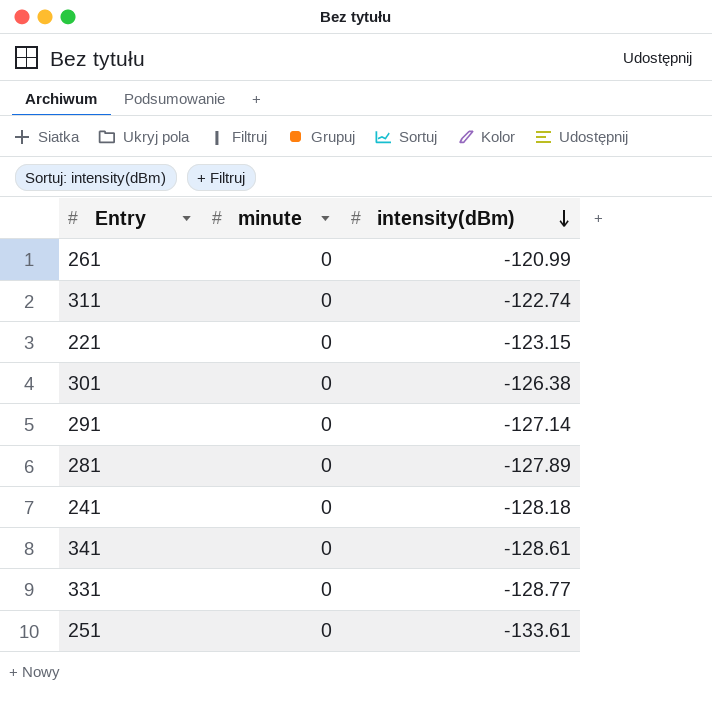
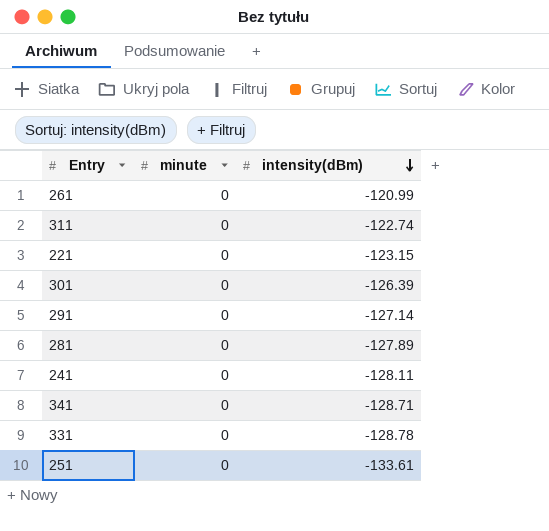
301 | intensity(dBm): -126.38 -> -126.39
241 | intensity(dBm): -128.18 -> -128.11
341 | intensity(dBm): -128.61 -> -128.71
331 | intensity(dBm): -128.77 -> -128.78

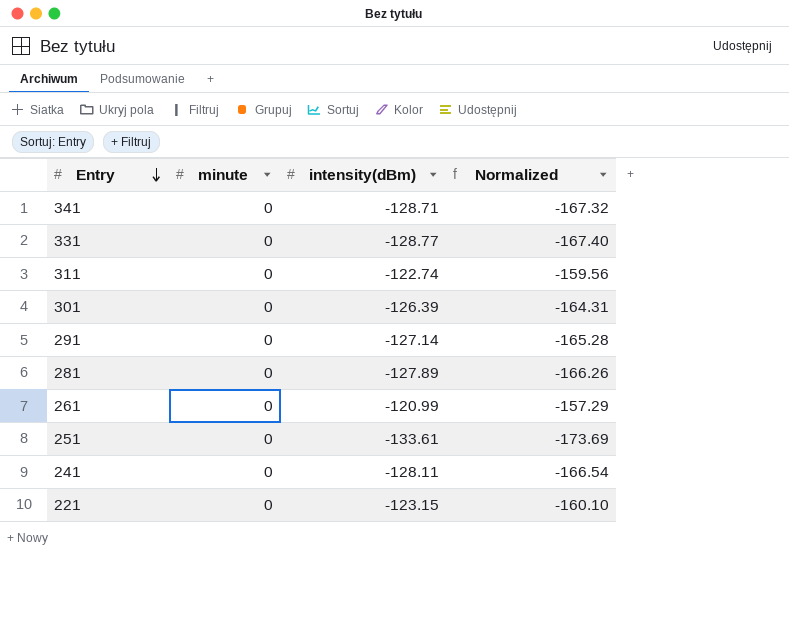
row order: intensity(dBm) descending -> Entry descending
column Normalized | formula: none -> [intensity(dBm)] * 1.3
331 | intensity(dBm): -128.78 -> -128.77

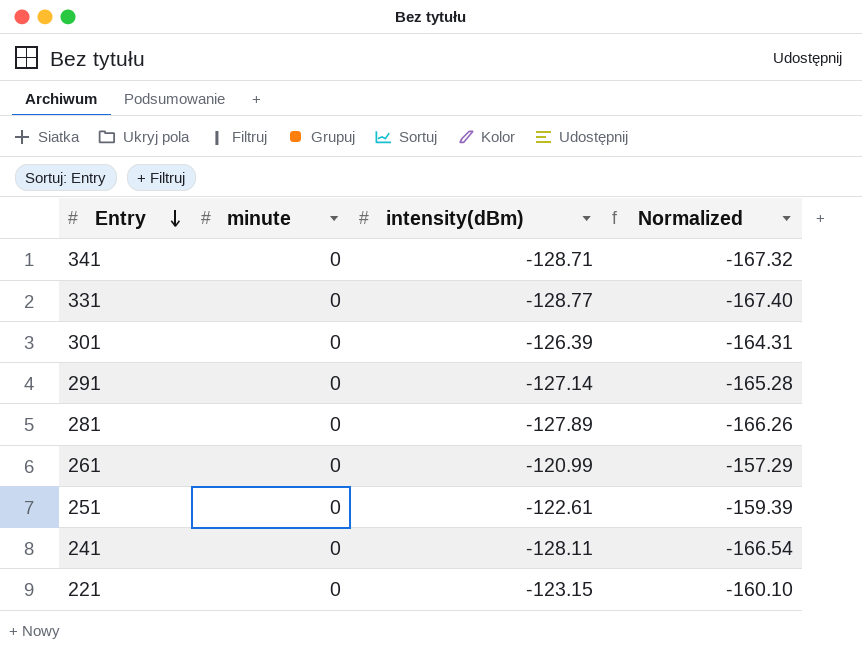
row 311: 0 | -122.74 | -159.56 -> none
251 | intensity(dBm): -133.61 -> -122.61
251 | Normalized: -173.69 -> -159.39

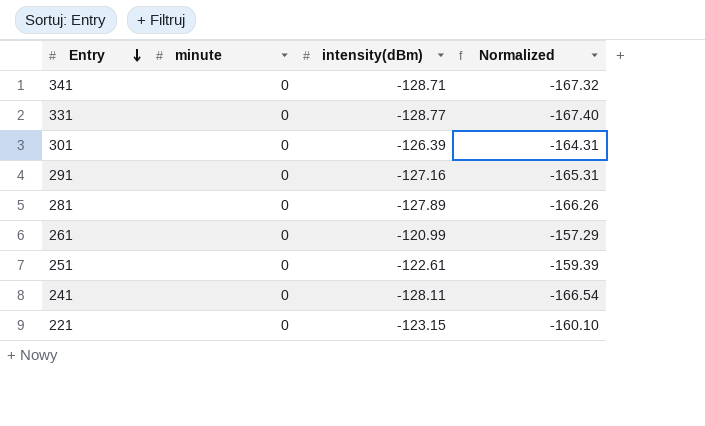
291 | intensity(dBm): -127.14 -> -127.16
291 | Normalized: -165.28 -> -165.31

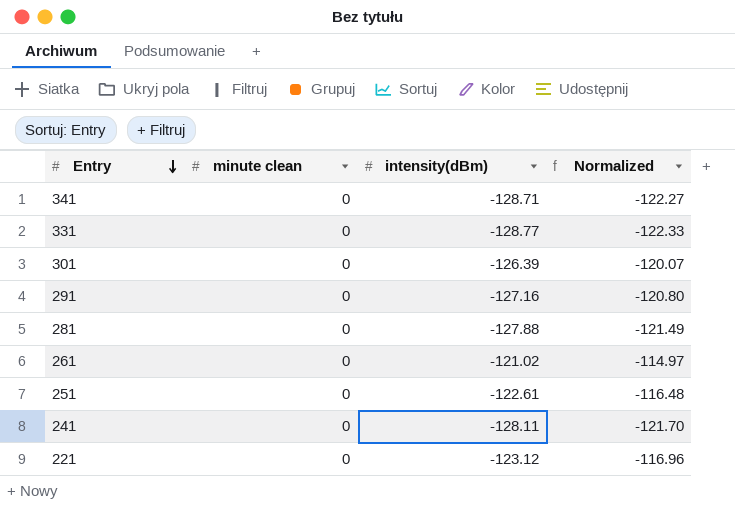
column name: minute -> minute clean
column Normalized | formula: [intensity(dBm)] * 1.3 -> [intensity(dBm)] * 0.95
281 | intensity(dBm): -127.89 -> -127.88
261 | intensity(dBm): -120.99 -> -121.02
221 | intensity(dBm): -123.15 -> -123.12

